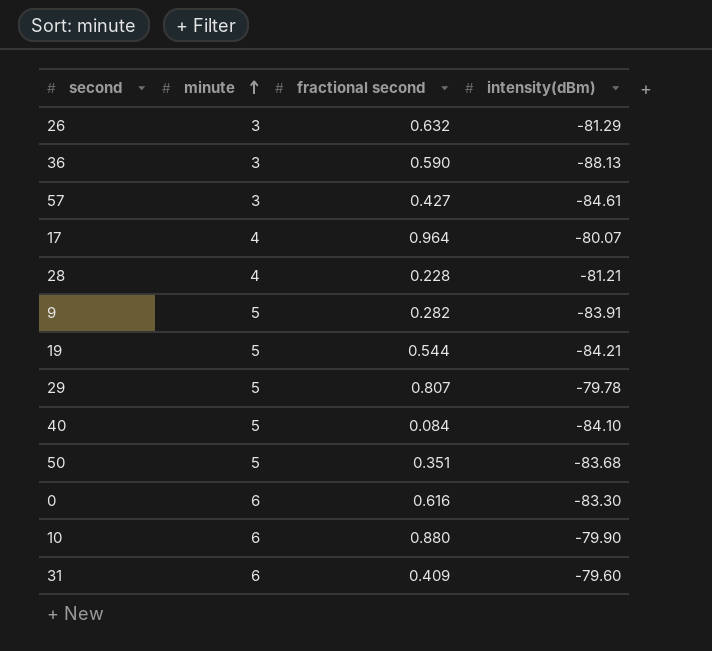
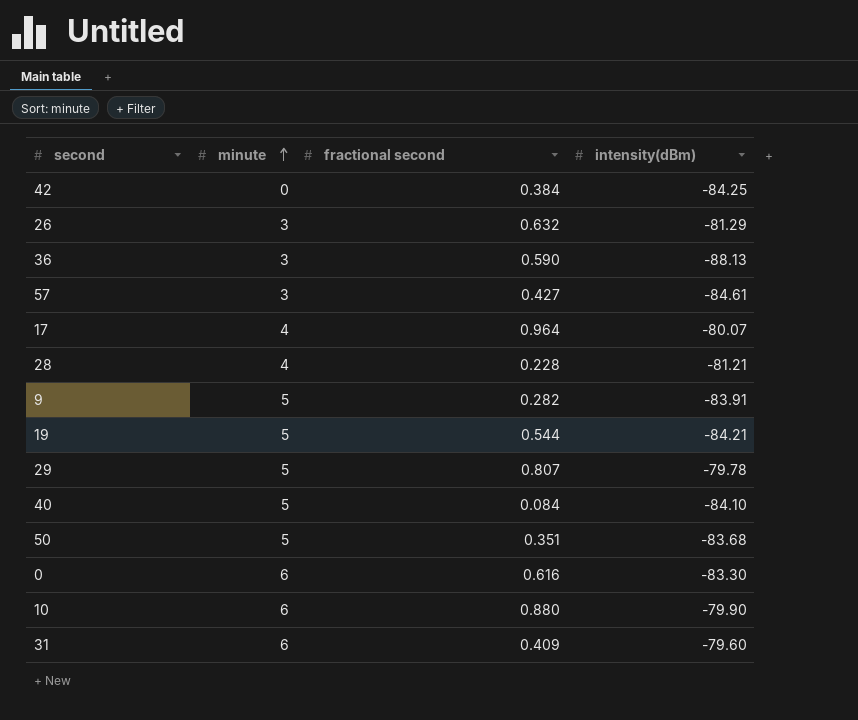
row 42: none -> 0 | 0.384 | -84.25

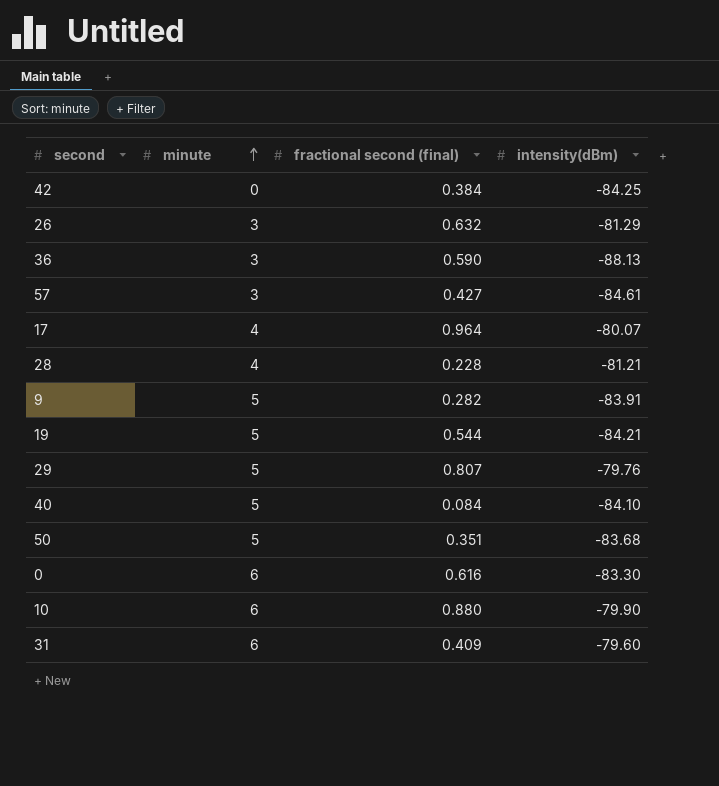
column name: fractional second -> fractional second (final)
29 | intensity(dBm): -79.78 -> -79.76

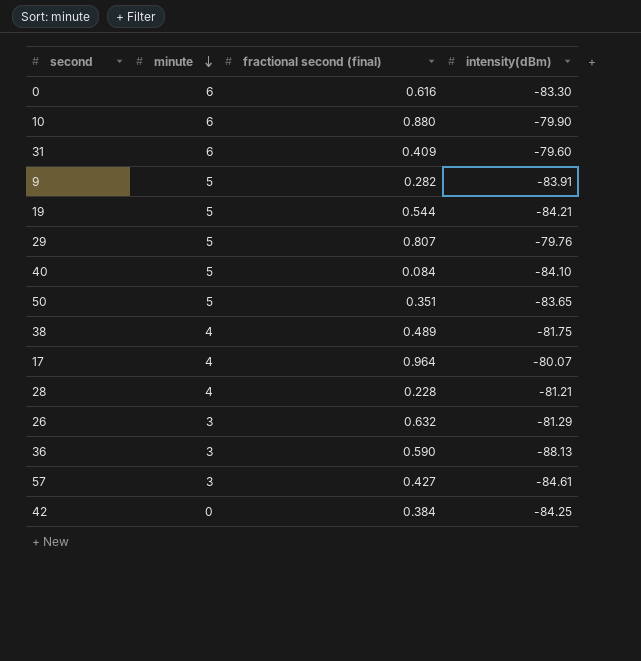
row order: minute ascending -> minute descending
50 | intensity(dBm): -83.68 -> -83.65
row 38: none -> 4 | 0.489 | -81.75

